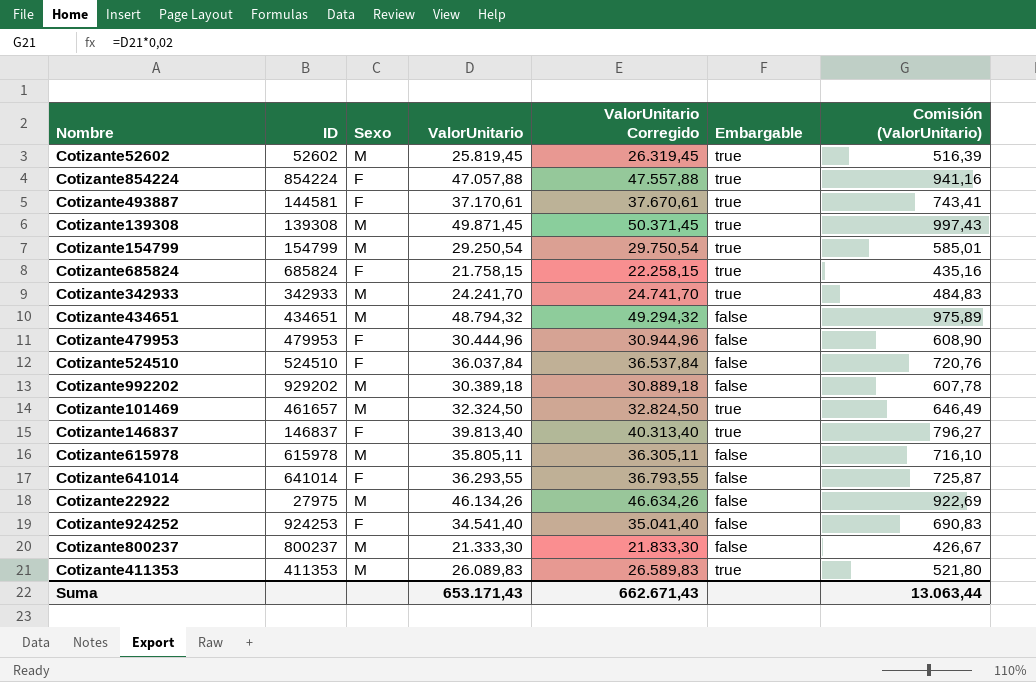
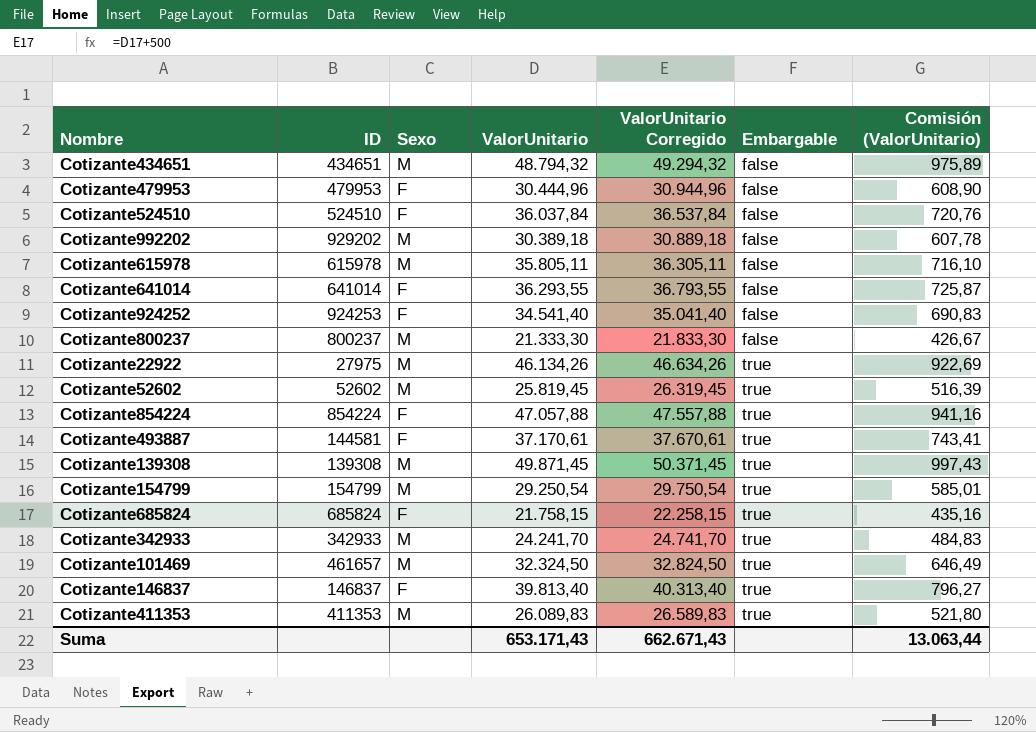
row order: none -> Embargable ascending
Cotizante22922 | Embargable: false -> true

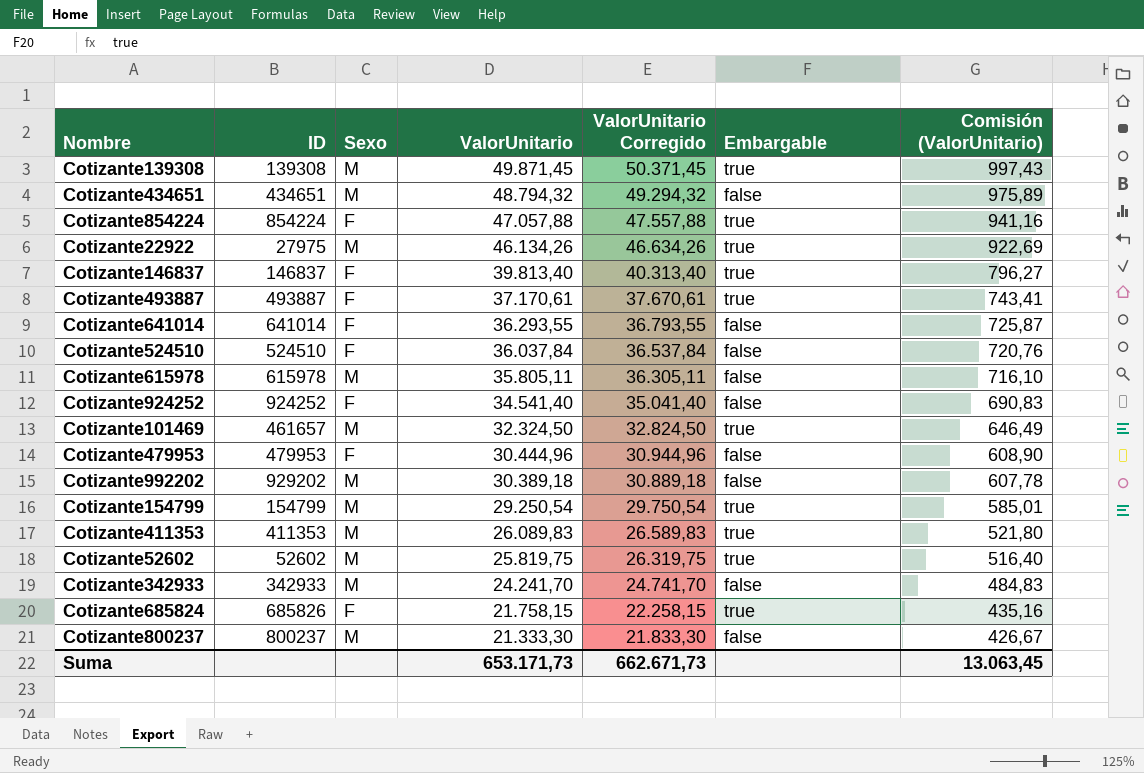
row order: Embargable ascending -> ValorUnitario descending
Cotizante493887 | ID: 144581 -> 493887
Cotizante924252 | ID: 924253 -> 924252
Cotizante52602 | ValorUnitario: 25.819,45 -> 25.819,75
Cotizante52602 | ValorUnitario Corregido: 26.319,45 -> 26.319,75
Cotizante52602 | Comisión (ValorUnitario): 516,39 -> 516,40
Cotizante342933 | Embargable: true -> false
Cotizante685824 | ID: 685824 -> 685826
Suma | ValorUnitario: 653.171,43 -> 653.171,73
Suma | ValorUnitario Corregido: 662.671,43 -> 662.671,73
Suma | Comisión (ValorUnitario): 13.063,44 -> 13.063,45

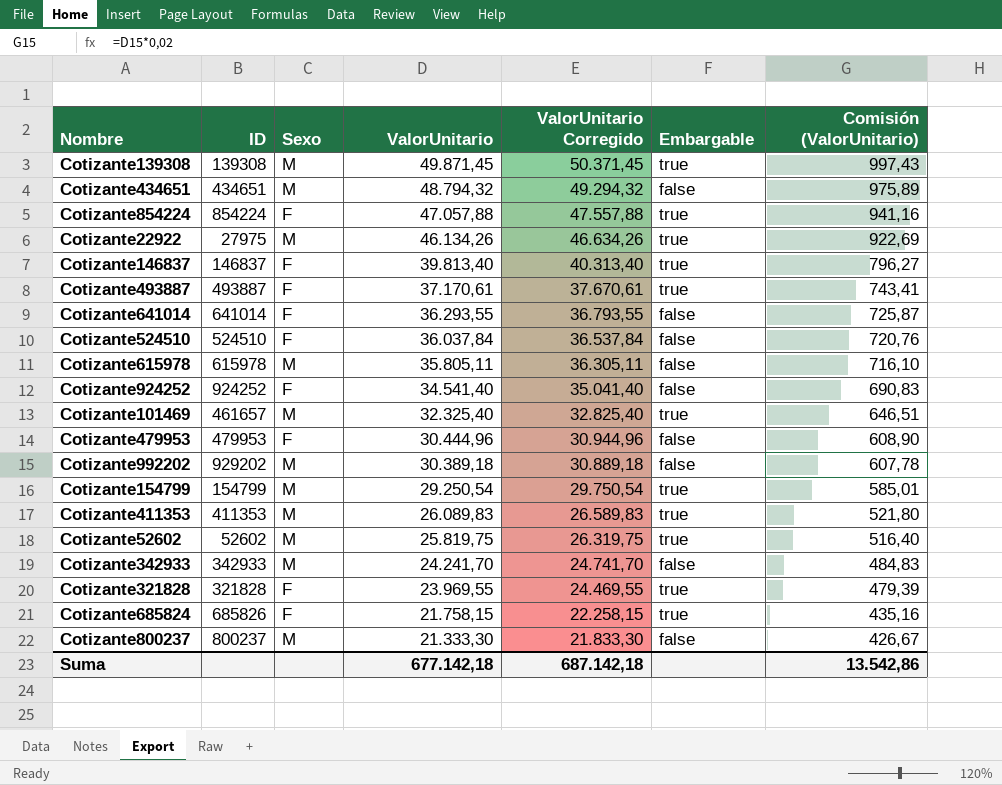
Cotizante101469 | ValorUnitario: 32.324,50 -> 32.325,40
Cotizante101469 | ValorUnitario Corregido: 32.824,50 -> 32.825,40
Cotizante101469 | Comisión (ValorUnitario): 646,49 -> 646,51
row Cotizante321828: none -> 321828 | F | 23.969,55 | 24.469,55 | true | 479,39
Suma | ValorUnitario: 653.171,73 -> 677.142,18
Suma | ValorUnitario Corregido: 662.671,73 -> 687.142,18
Suma | Comisión (ValorUnitario): 13.063,45 -> 13.542,86

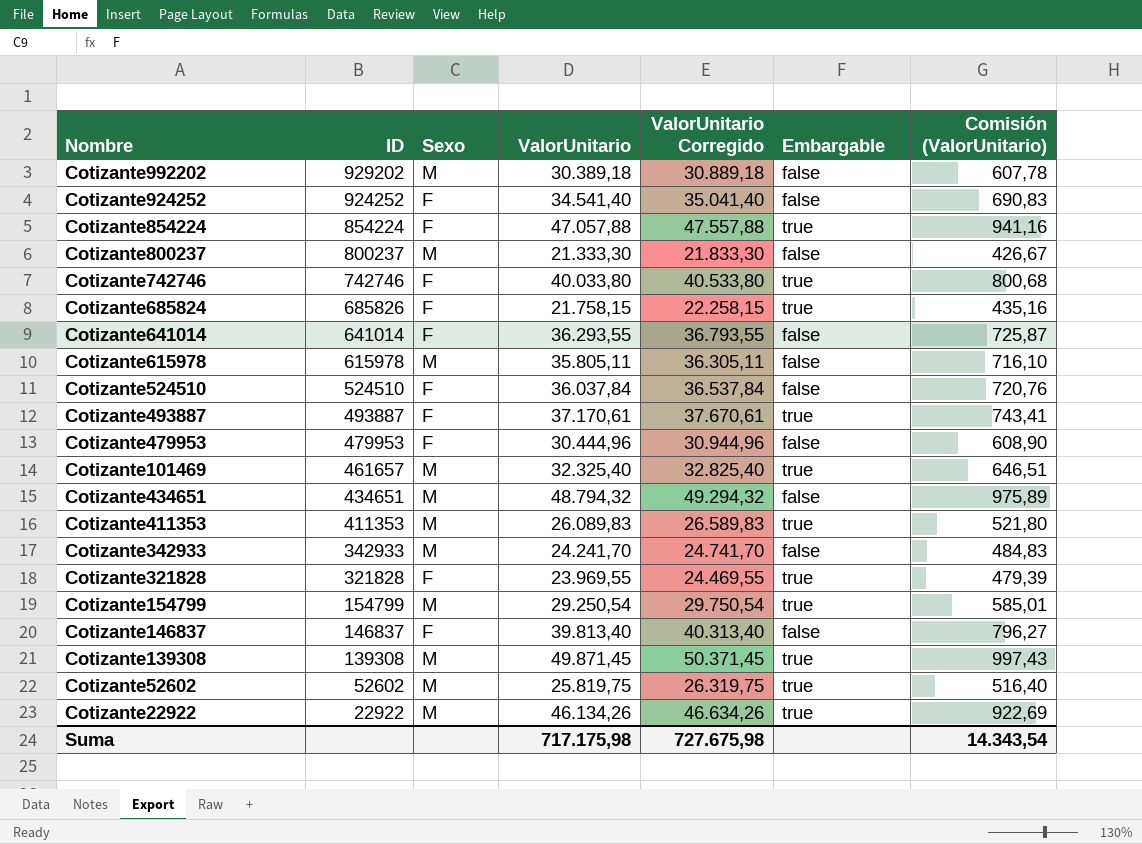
row order: ValorUnitario descending -> ID descending
row Cotizante742746: none -> 742746 | F | 40.033,80 | 40.533,80 | true | 800,68
Cotizante146837 | Embargable: true -> false
Cotizante22922 | ID: 27975 -> 22922
Suma | ValorUnitario: 677.142,18 -> 717.175,98
Suma | ValorUnitario Corregido: 687.142,18 -> 727.675,98
Suma | Comisión (ValorUnitario): 13.542,86 -> 14.343,54

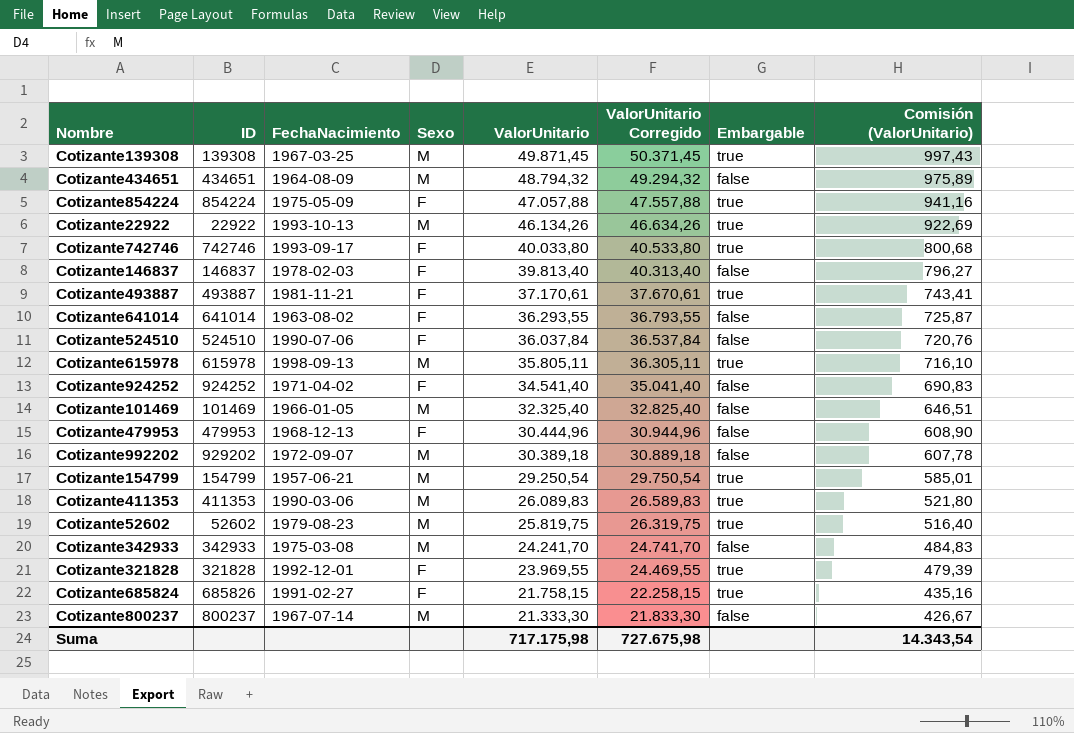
row order: ID descending -> ValorUnitario descending
column FechaNacimiento | position: none -> 3
Cotizante615978 | Embargable: false -> true
Cotizante101469 | ID: 461657 -> 101469
Cotizante101469 | Embargable: true -> false

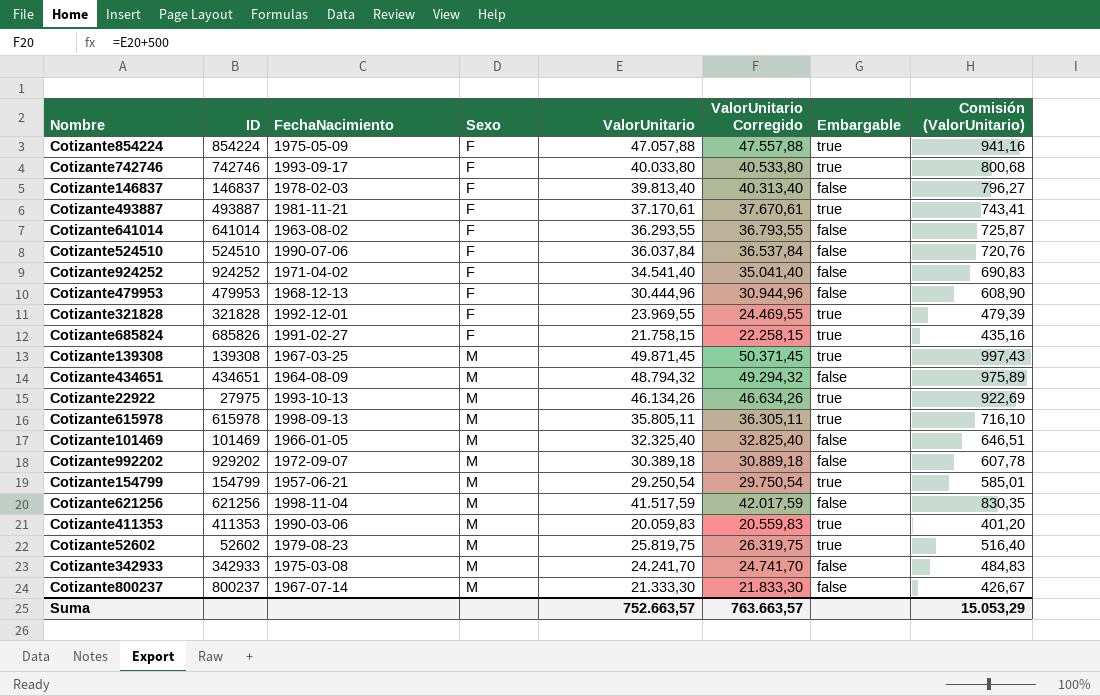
row order: ValorUnitario descending -> Sexo ascending
Cotizante22922 | ID: 22922 -> 27975
row Cotizante621256: none -> 621256 | 1998-11-04 | M | 41.517,59 | 42.017,59 | false | 830,35
Cotizante411353 | ValorUnitario: 26.089,83 -> 20.059,83
Cotizante411353 | ValorUnitario Corregido: 26.589,83 -> 20.559,83
Cotizante411353 | Comisión (ValorUnitario): 521,80 -> 401,20
Suma | ValorUnitario: 717.175,98 -> 752.663,57
Suma | ValorUnitario Corregido: 727.675,98 -> 763.663,57
Suma | Comisión (ValorUnitario): 14.343,54 -> 15.053,29

